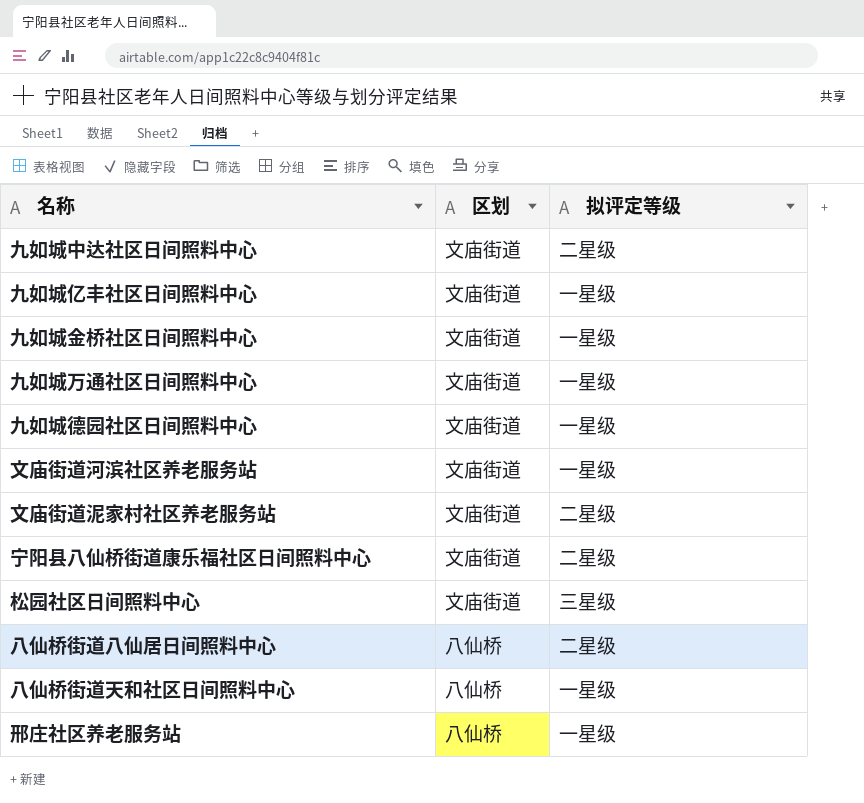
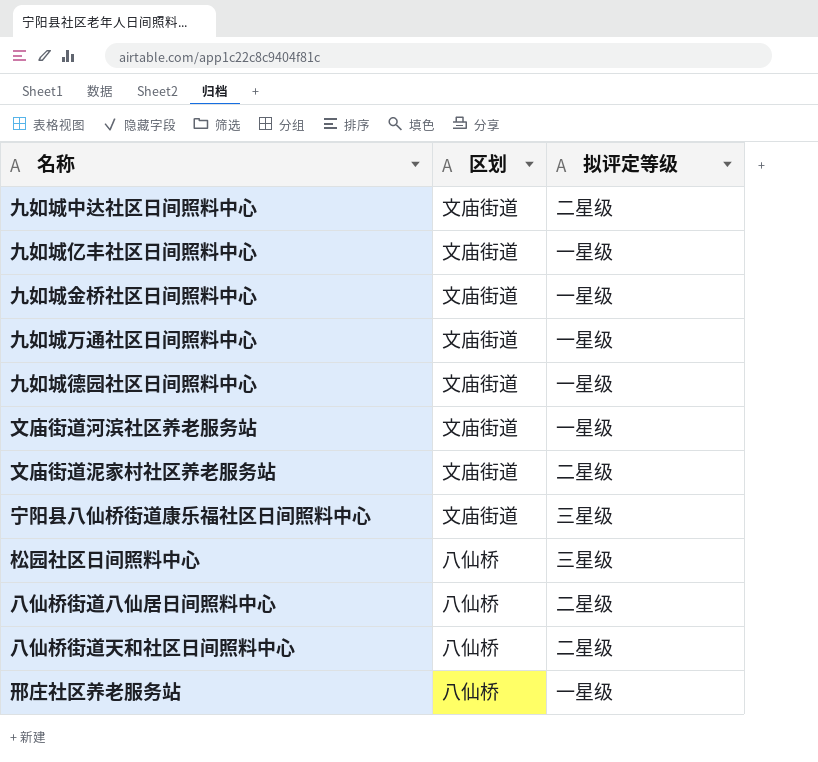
宁阳县八仙桥街道康乐福社区日间照料中心 | 拟评定等级: 二星级 -> 三星级
松园社区日间照料中心 | 区划: 文庙街道 -> 八仙桥
八仙桥街道天和社区日间照料中心 | 拟评定等级: 一星级 -> 二星级

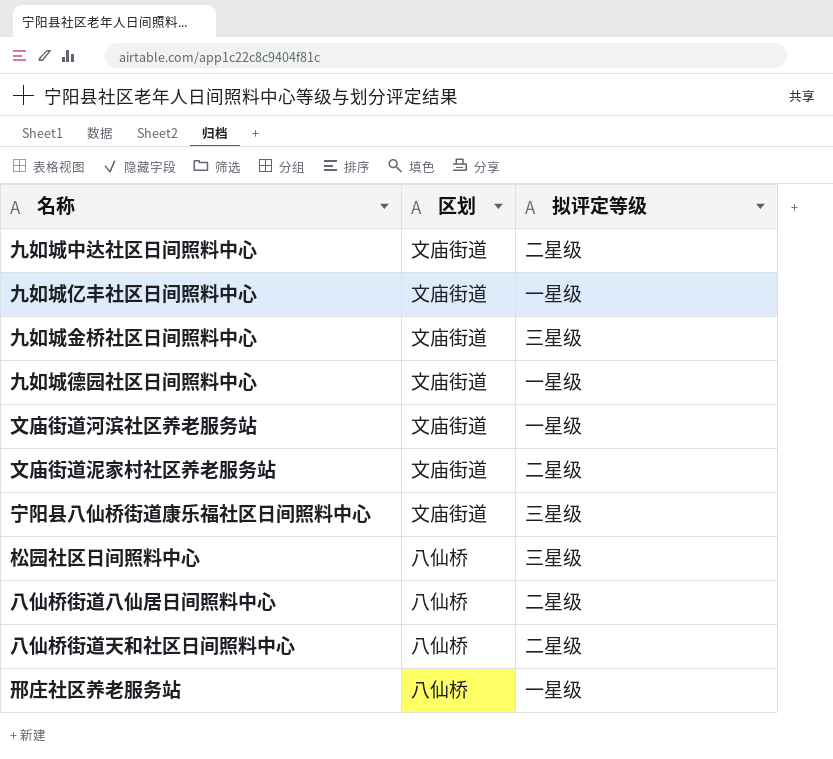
row 九如城万通社区日间照料中心: 文庙街道 | 一星级 -> none
九如城金桥社区日间照料中心 | 拟评定等级: 一星级 -> 三星级

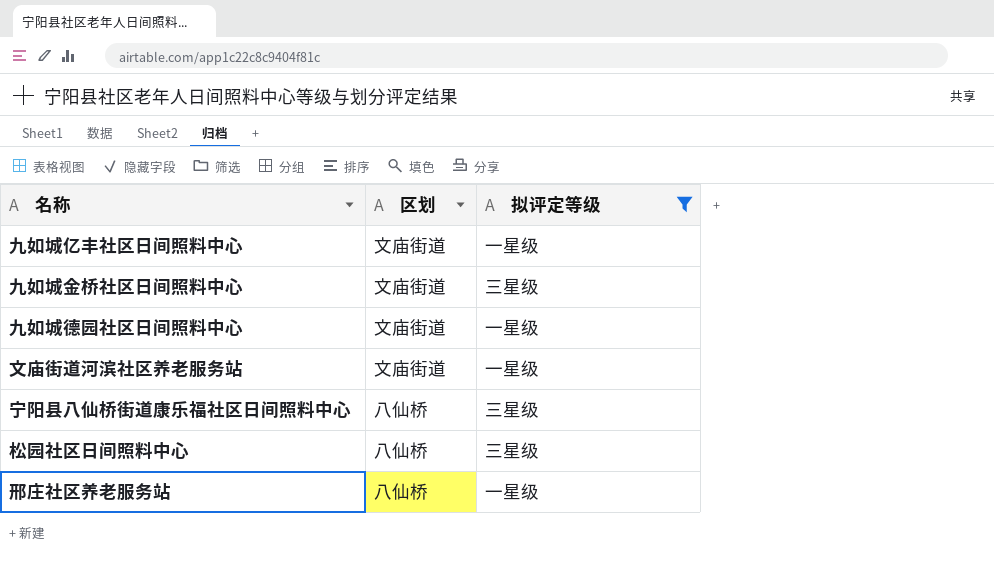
filter: none -> 拟评定等级 != 二星级
宁阳县八仙桥街道康乐福社区日间照料中心 | 区划: 文庙街道 -> 八仙桥

